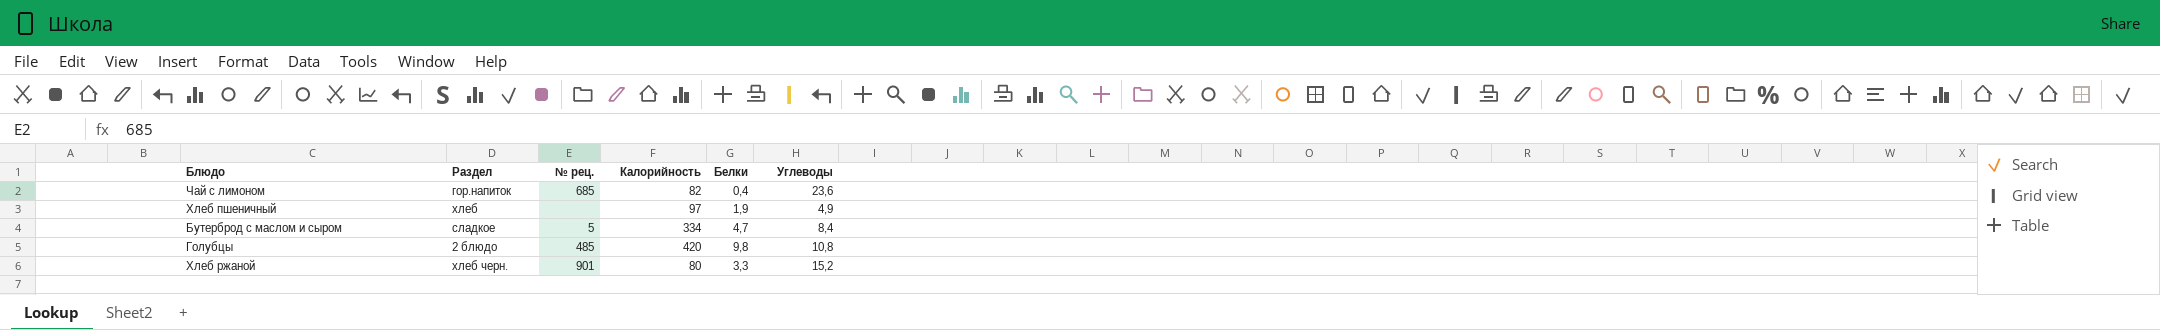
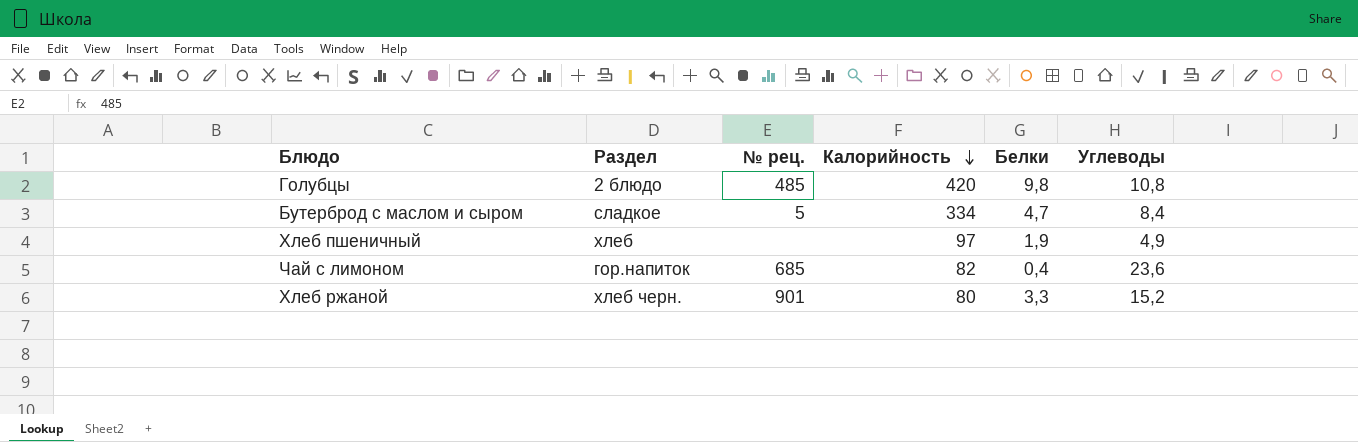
row order: none -> Калорийность descending

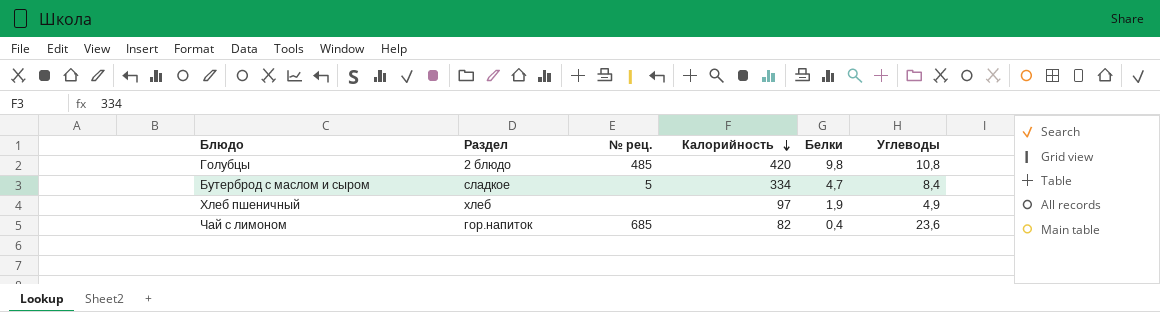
row Хлеб ржаной: хлеб черн. | 901 | 80 | 3,3 | 15,2 -> none

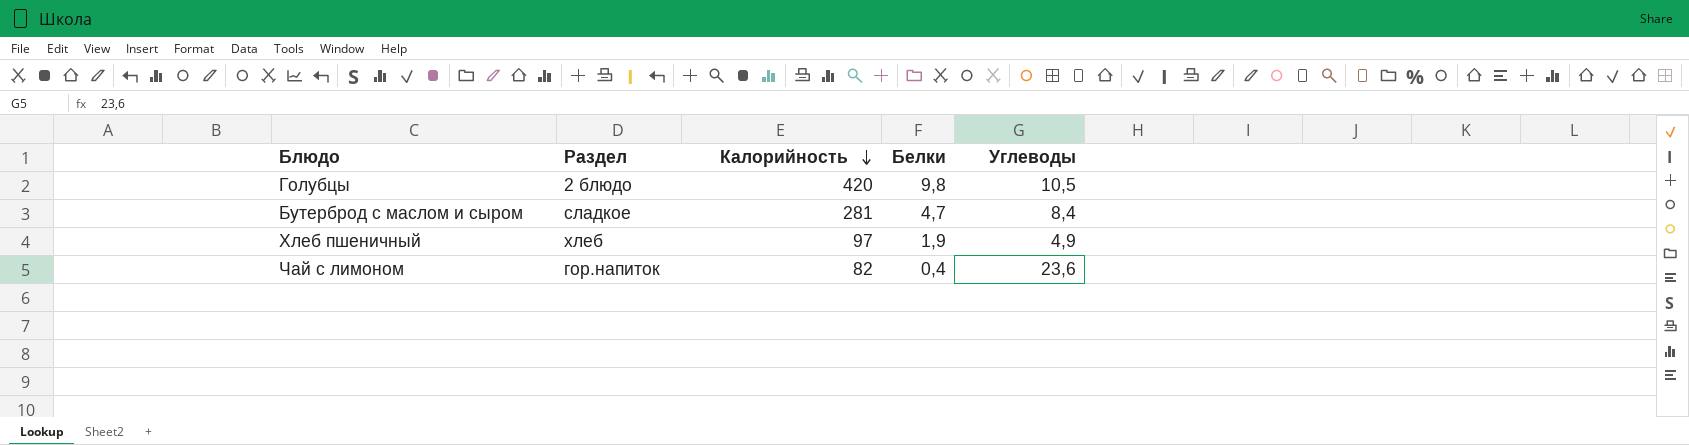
column № рец. | position: 3 -> none
Голубцы | Углеводы: 10,8 -> 10,5
Бутерброд с маслом и сыром | Калорийность: 334 -> 281

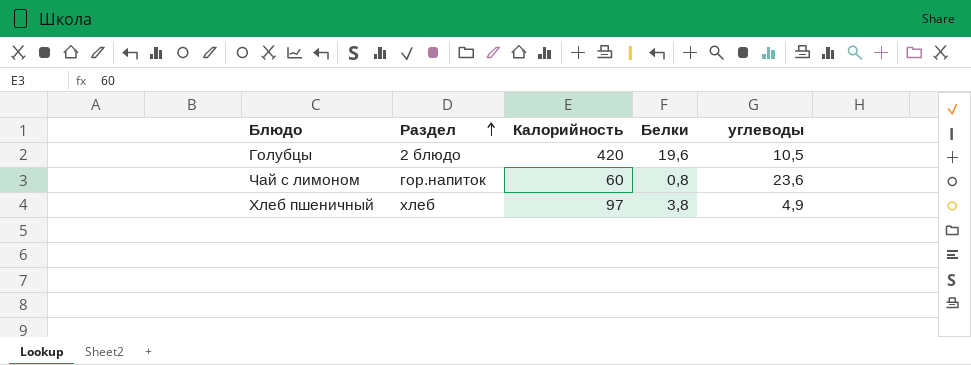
row order: Калорийность descending -> Раздел ascending
column name: Углеводы -> углеводы
row Бутерброд с маслом и сыром: сладкое | 281 | 4,7 | 8,4 -> none
Голубцы | Белки: 9,8 -> 19,6
Чай с лимоном | Калорийность: 82 -> 60
Чай с лимоном | Белки: 0,4 -> 0,8
Хлеб пшеничный | Белки: 1,9 -> 3,8

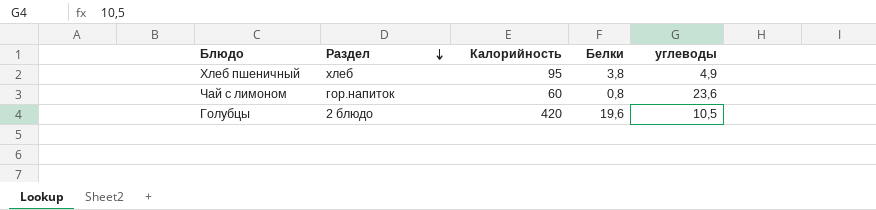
row order: Раздел ascending -> Раздел descending
Хлеб пшеничный | Калорийность: 97 -> 95

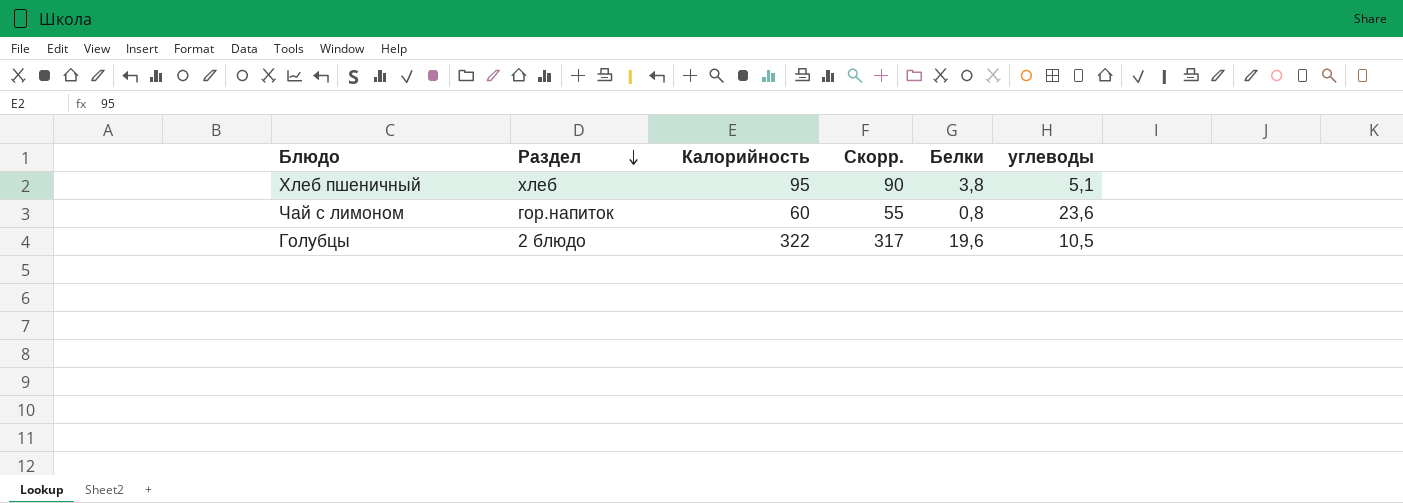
column Скорр. | formula: none -> [Калорийность] - 5
Хлеб пшеничный | углеводы: 4,9 -> 5,1
Голубцы | Калорийность: 420 -> 322

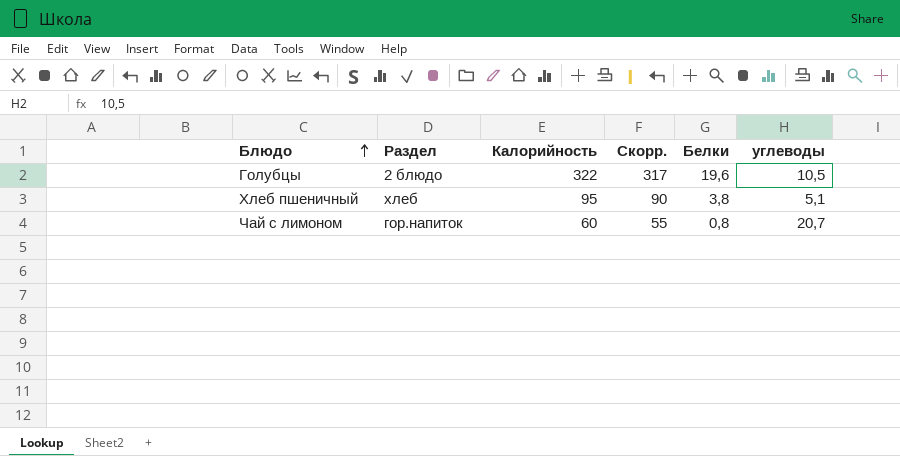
row order: Раздел descending -> Блюдо ascending
Чай с лимоном | углеводы: 23,6 -> 20,7

